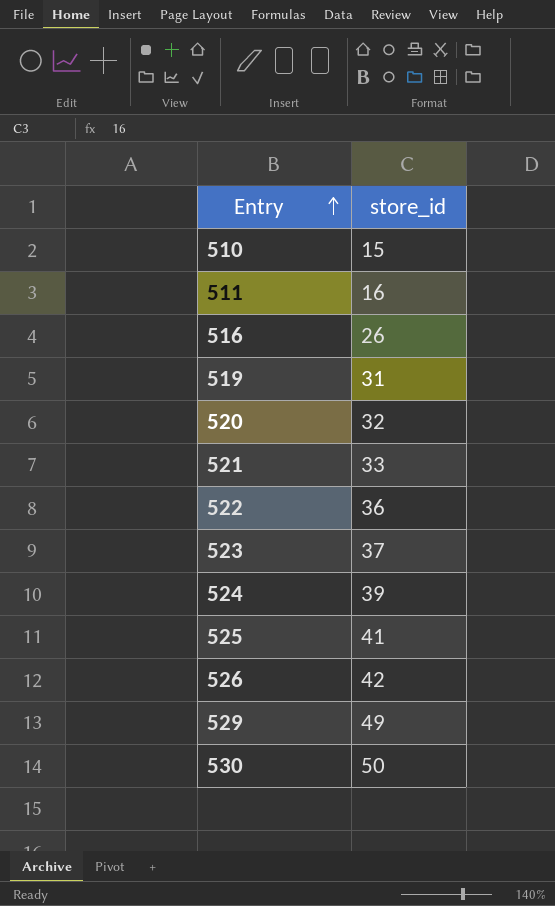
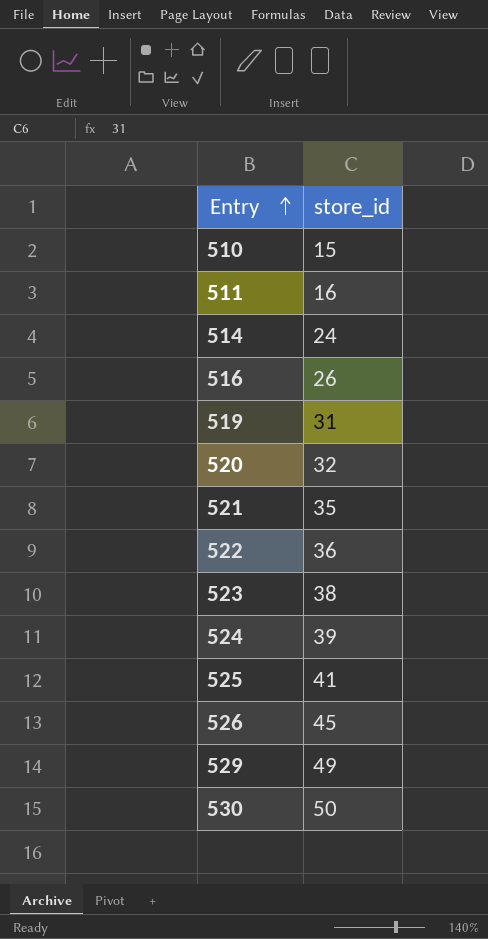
row 514: none -> 24
521 | store_id: 33 -> 35
523 | store_id: 37 -> 38
526 | store_id: 42 -> 45

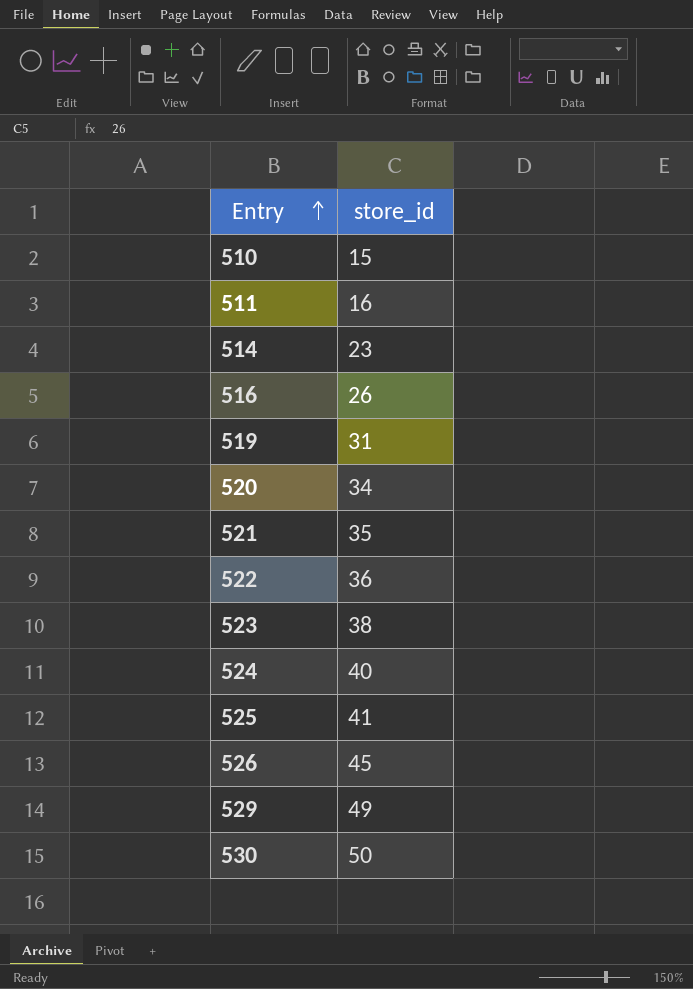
514 | store_id: 24 -> 23
520 | store_id: 32 -> 34
524 | store_id: 39 -> 40

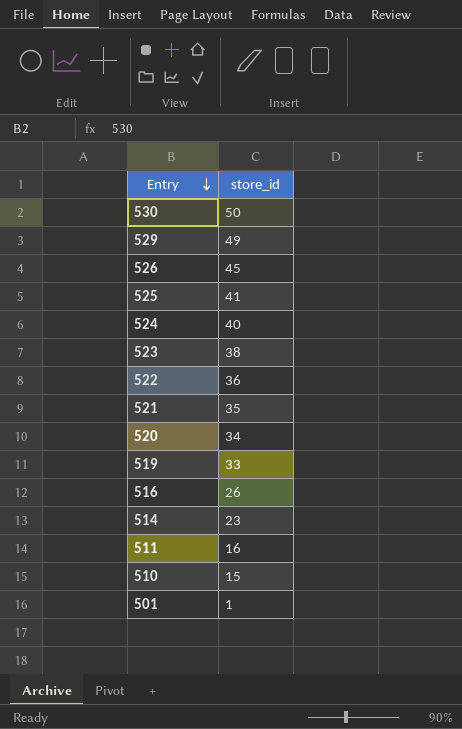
row order: Entry ascending -> Entry descending
519 | store_id: 31 -> 33
row 501: none -> 1

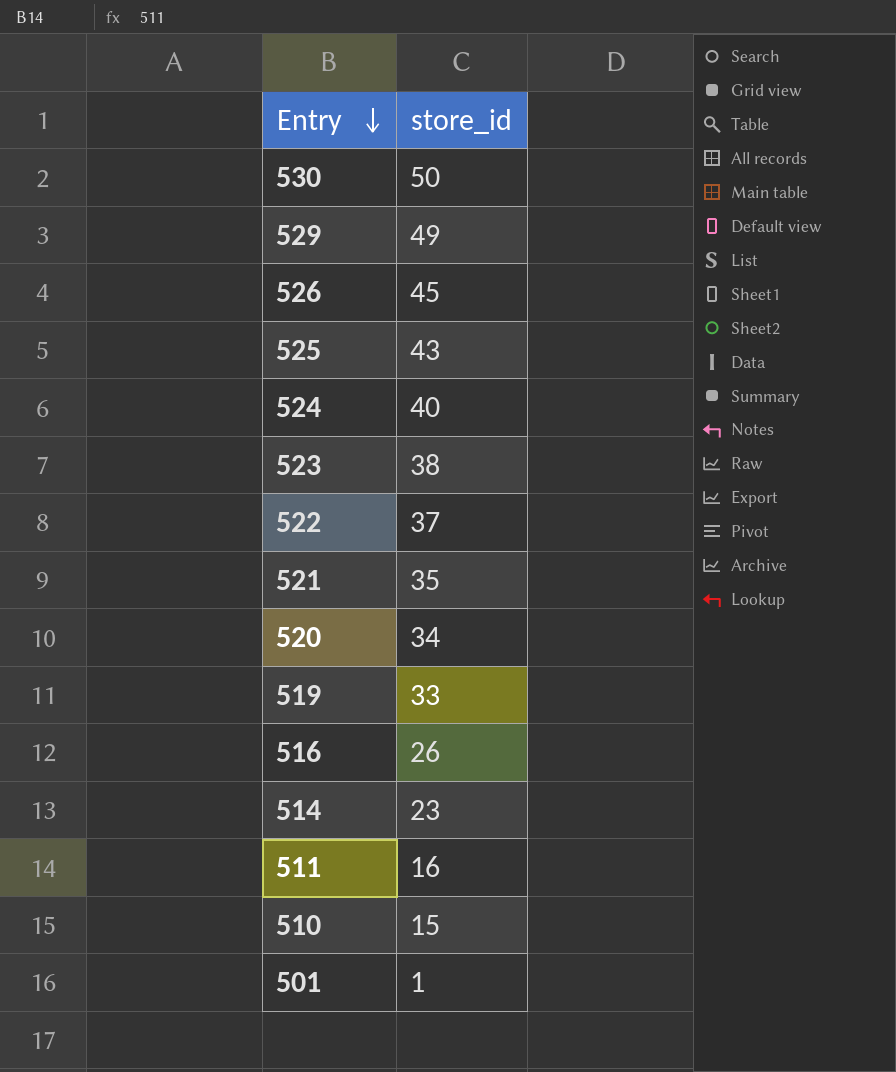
525 | store_id: 41 -> 43
522 | store_id: 36 -> 37

